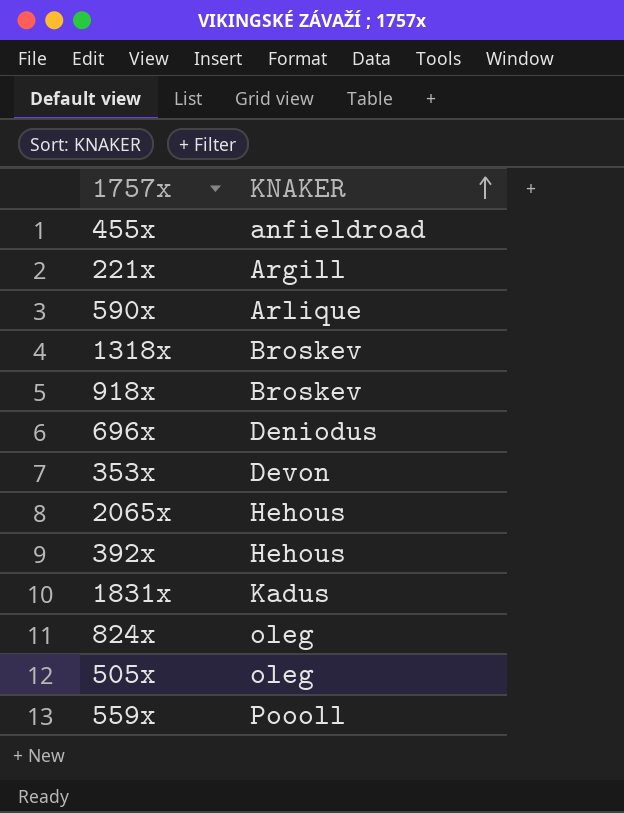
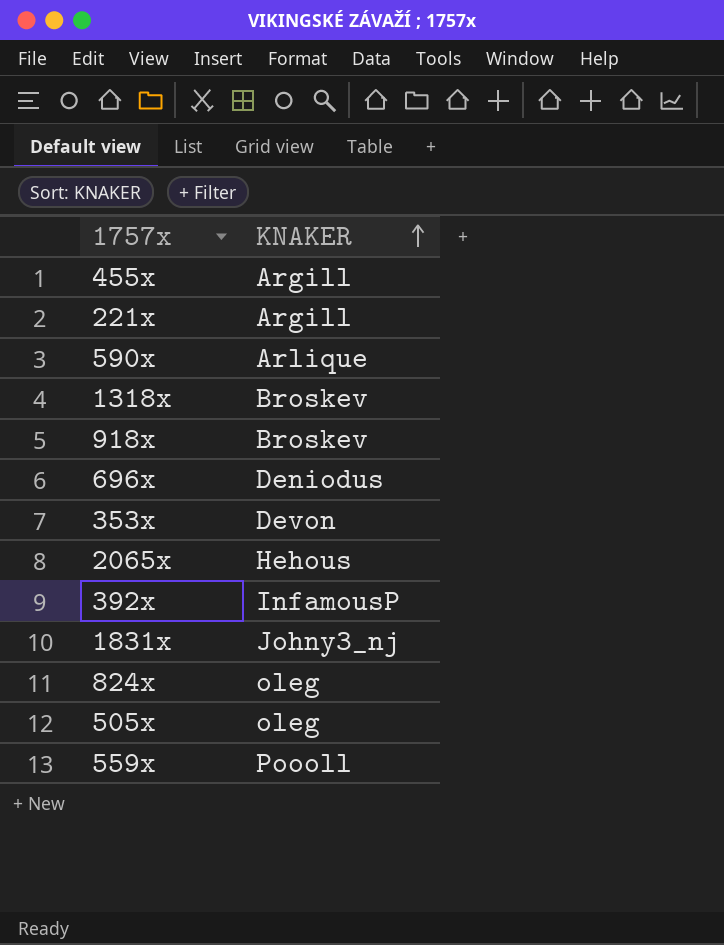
455x | KNAKER: anfieldroad -> Argill
392x | KNAKER: Hehous -> InfamousP
1831x | KNAKER: Kadus -> Johny3_nj

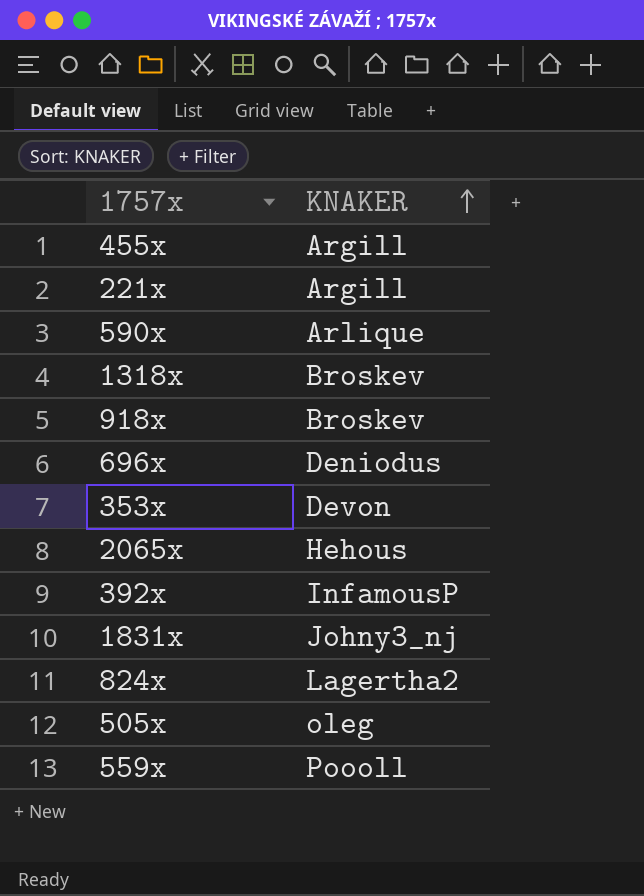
824x | KNAKER: oleg -> Lagertha2

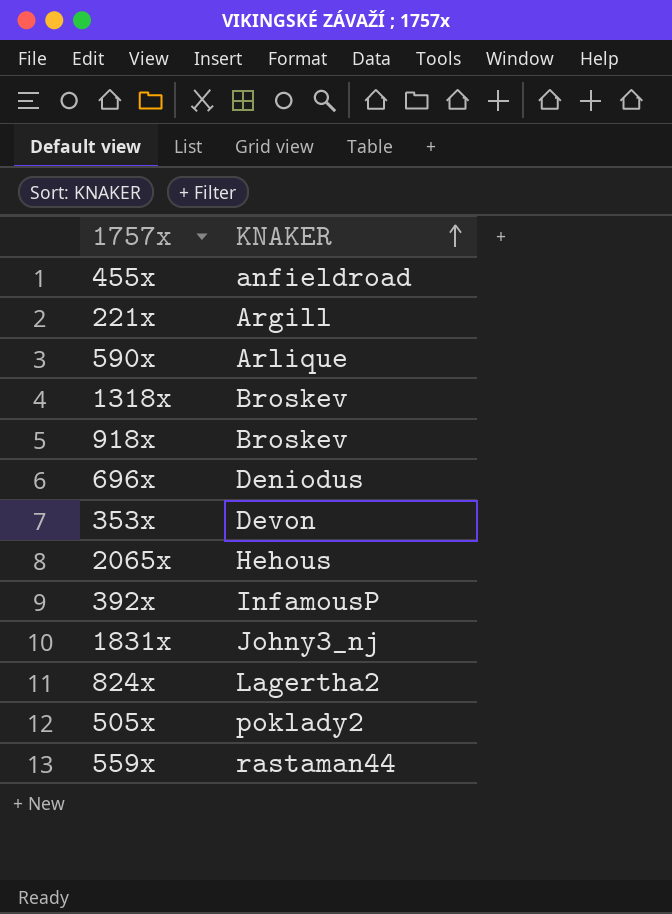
455x | KNAKER: Argill -> anfieldroad
505x | KNAKER: oleg -> poklady2
559x | KNAKER: Poooll -> rastaman44

